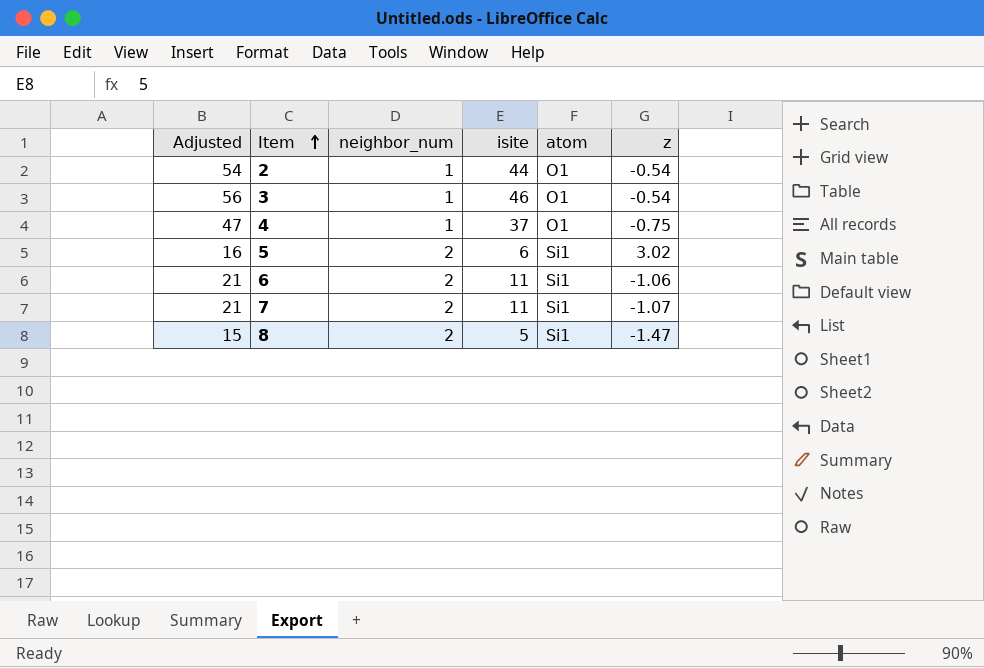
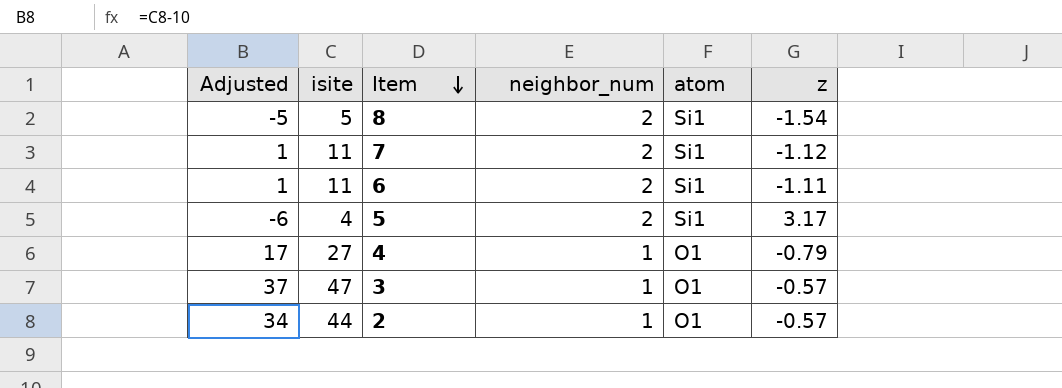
row order: Item ascending -> Item descending
column Adjusted | formula: [isite] + 10 -> [isite] - 10
column isite | position: 4 -> 2
8 | z: -1.47 -> -1.54
7 | z: -1.07 -> -1.12
6 | z: -1.06 -> -1.11
5 | isite: 6 -> 4
5 | z: 3.02 -> 3.17
4 | isite: 37 -> 27
4 | z: -0.75 -> -0.79
3 | isite: 46 -> 47
3 | z: -0.54 -> -0.57
2 | z: -0.54 -> -0.57

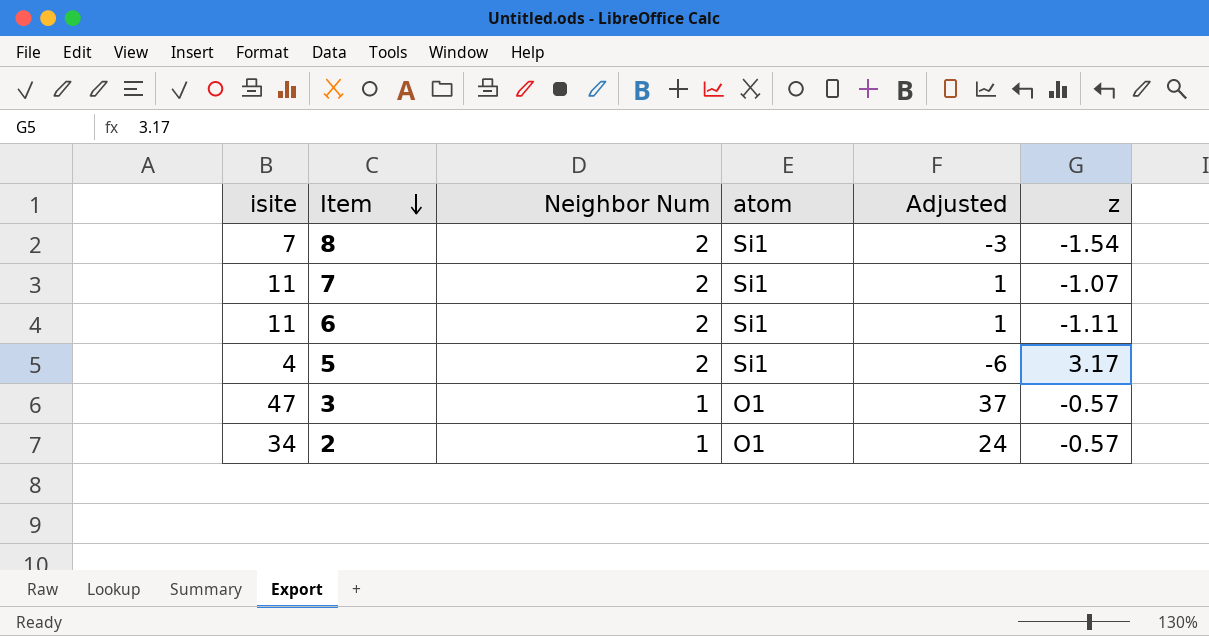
column name: neighbor_num -> Neighbor Num
column Adjusted | position: 1 -> 5
row 4: 17 | 27 | 1 | O1 | -0.79 -> none
8 | isite: 5 -> 7
8 | Adjusted: -5 -> -3
7 | z: -1.12 -> -1.07
2 | isite: 44 -> 34
2 | Adjusted: 34 -> 24

